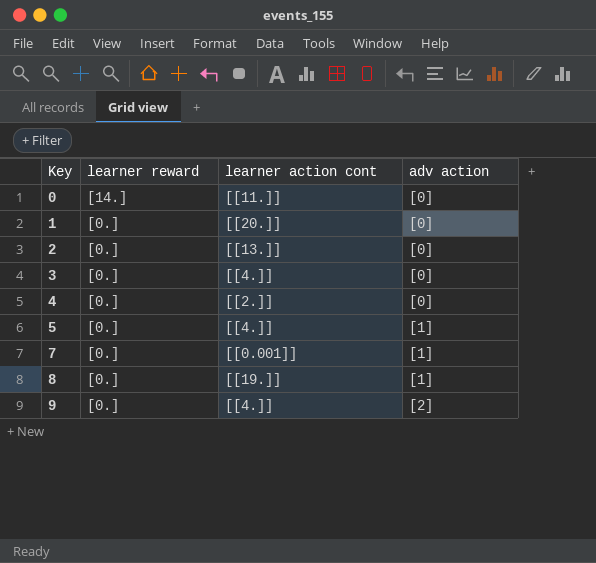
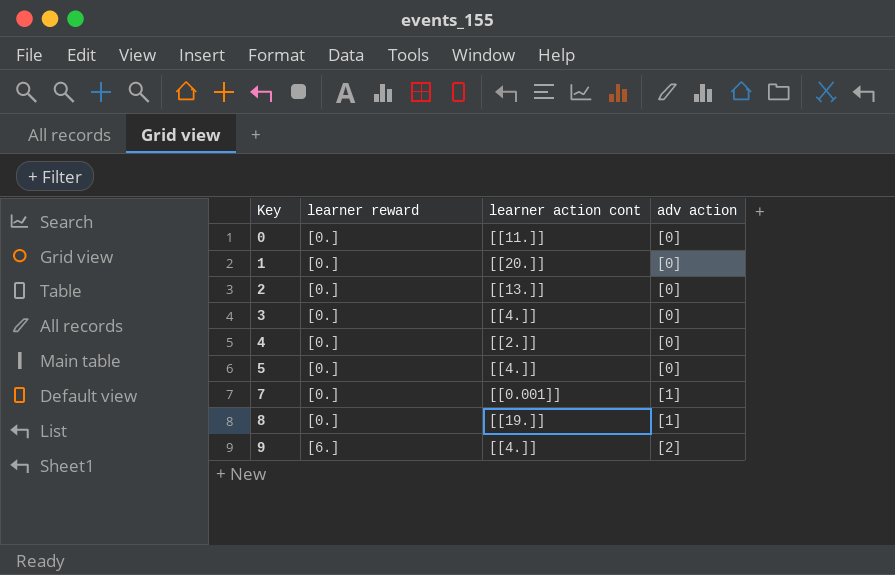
0 | learner reward: [14.] -> [0.]
5 | adv action: [1] -> [0]
9 | learner reward: [0.] -> [6.]

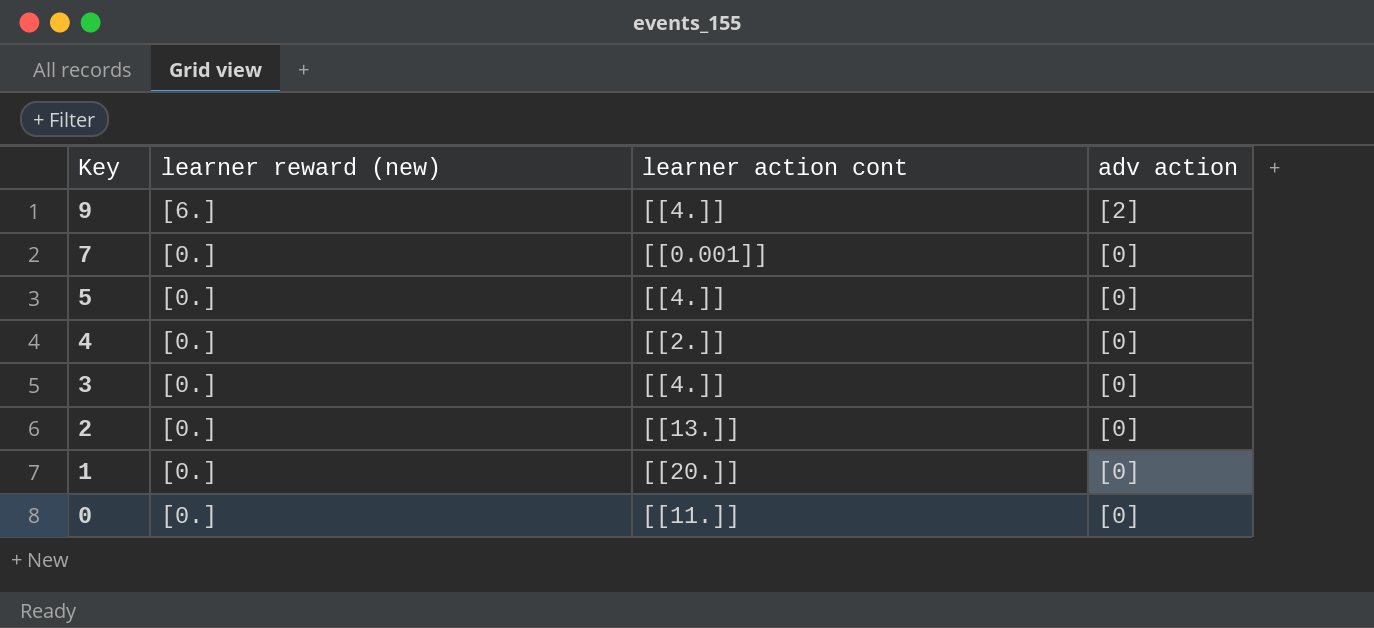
row order: Key ascending -> Key descending
column name: learner reward -> learner reward (new)
row 8: [0.] | [[19.]] | [1] -> none
7 | adv action: [1] -> [0]

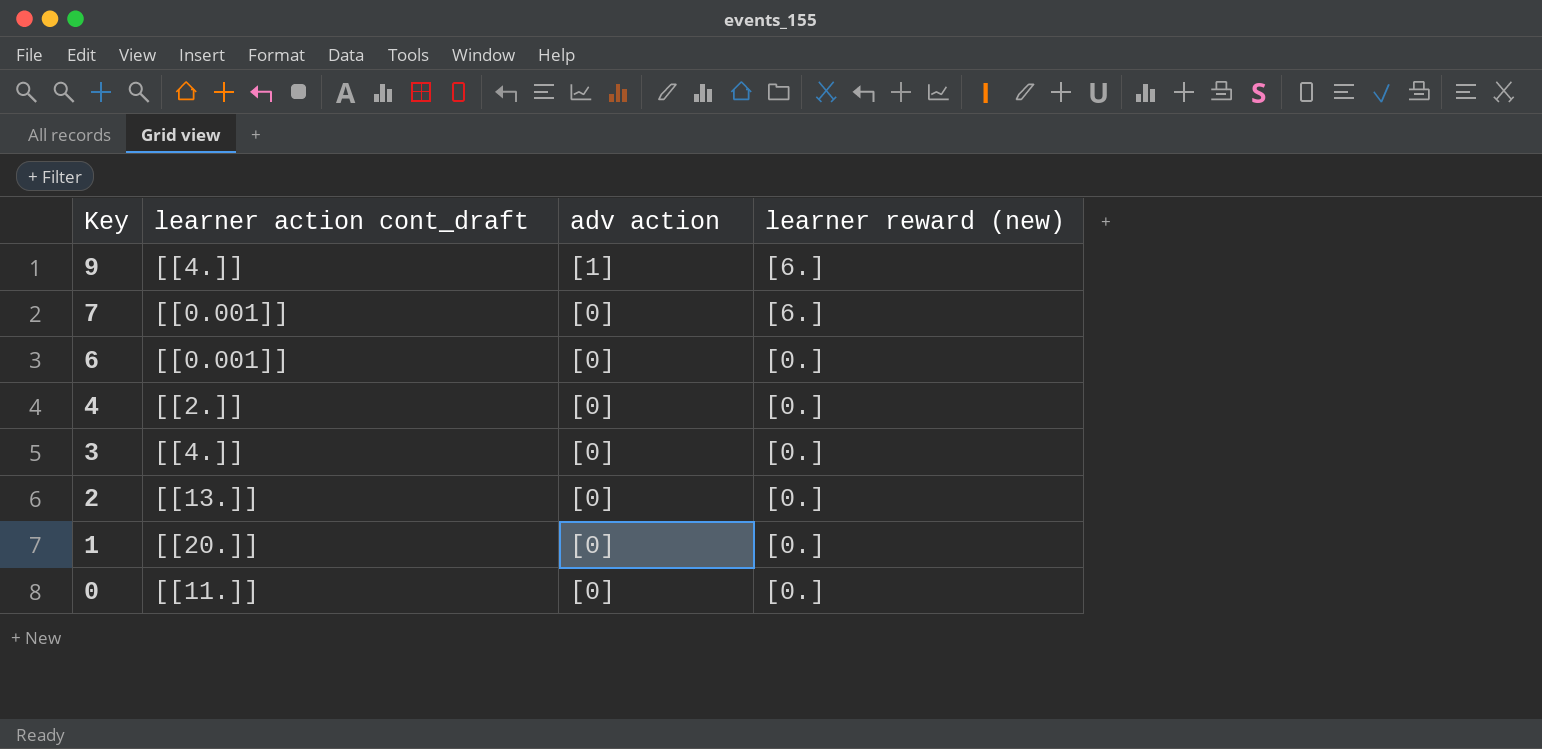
column name: learner action cont -> learner action cont_draft
column learner reward (new) | position: 2 -> 4
row 5: [0.] | [[4.]] | [0] -> none
9 | adv action: [2] -> [1]
7 | learner reward (new): [0.] -> [6.]
row 6: none -> [[0.001]] | [0] | [0.]

